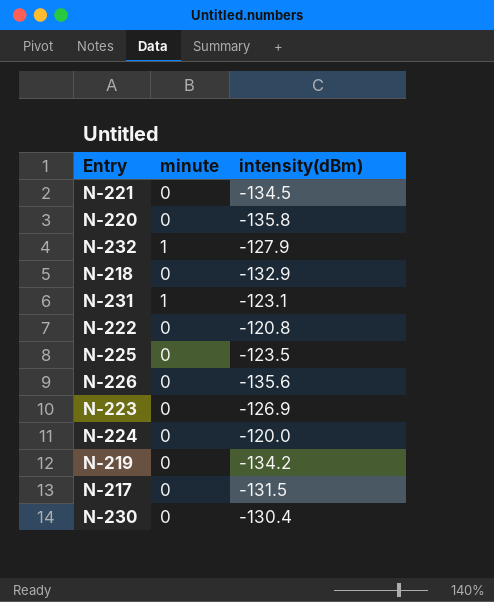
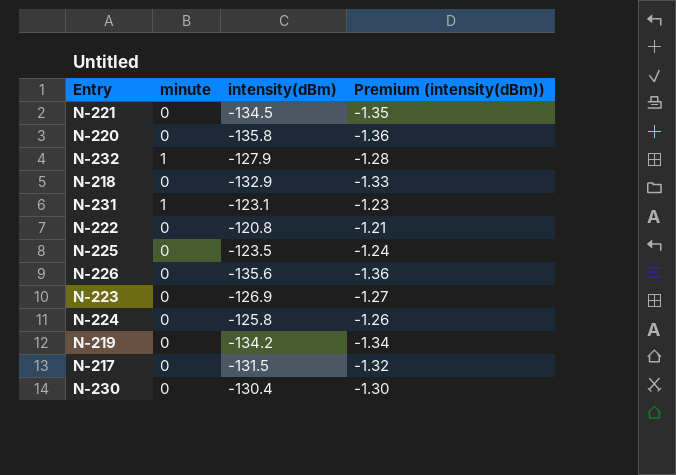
column Premium (intensity(dBm)) | formula: none -> [intensity(dBm)] * 0.01
N-224 | intensity(dBm): -120.0 -> -125.8

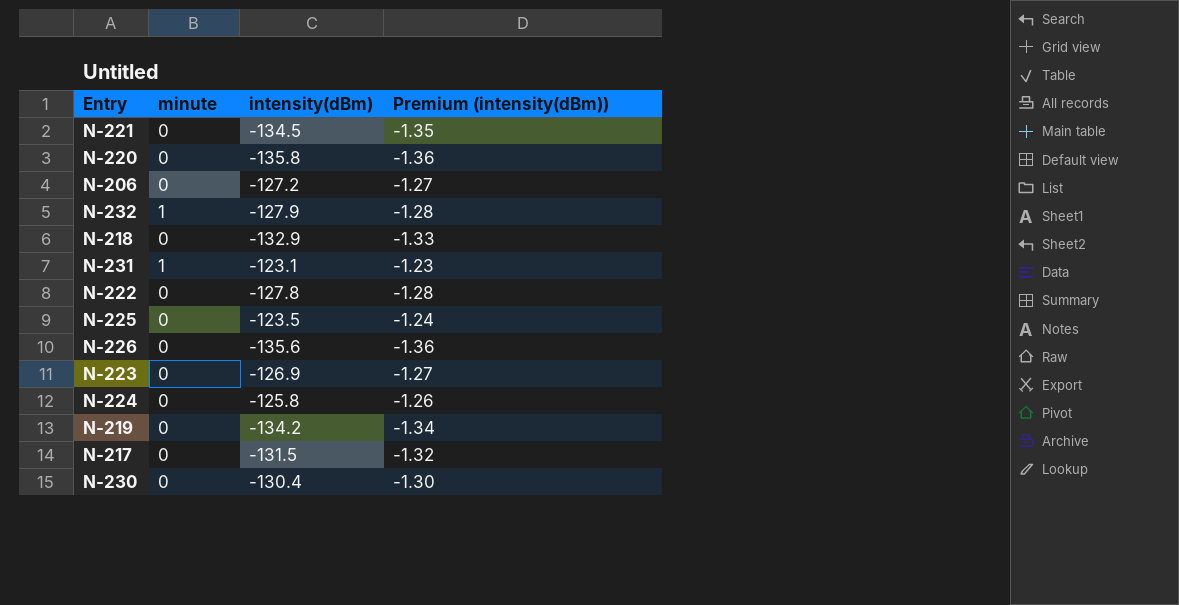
row N-206: none -> 0 | -127.2 | -1.27
N-222 | intensity(dBm): -120.8 -> -127.8
N-222 | Premium (intensity(dBm)): -1.21 -> -1.28

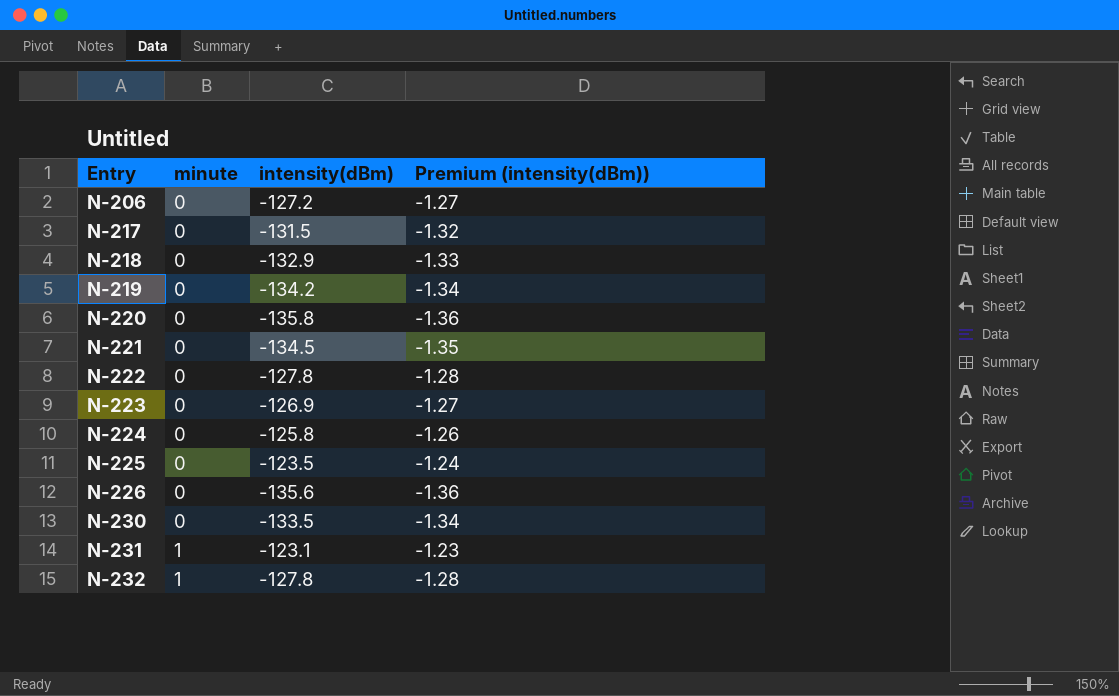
row order: none -> Entry ascending
N-230 | intensity(dBm): -130.4 -> -133.5
N-230 | Premium (intensity(dBm)): -1.30 -> -1.34
N-232 | intensity(dBm): -127.9 -> -127.8

